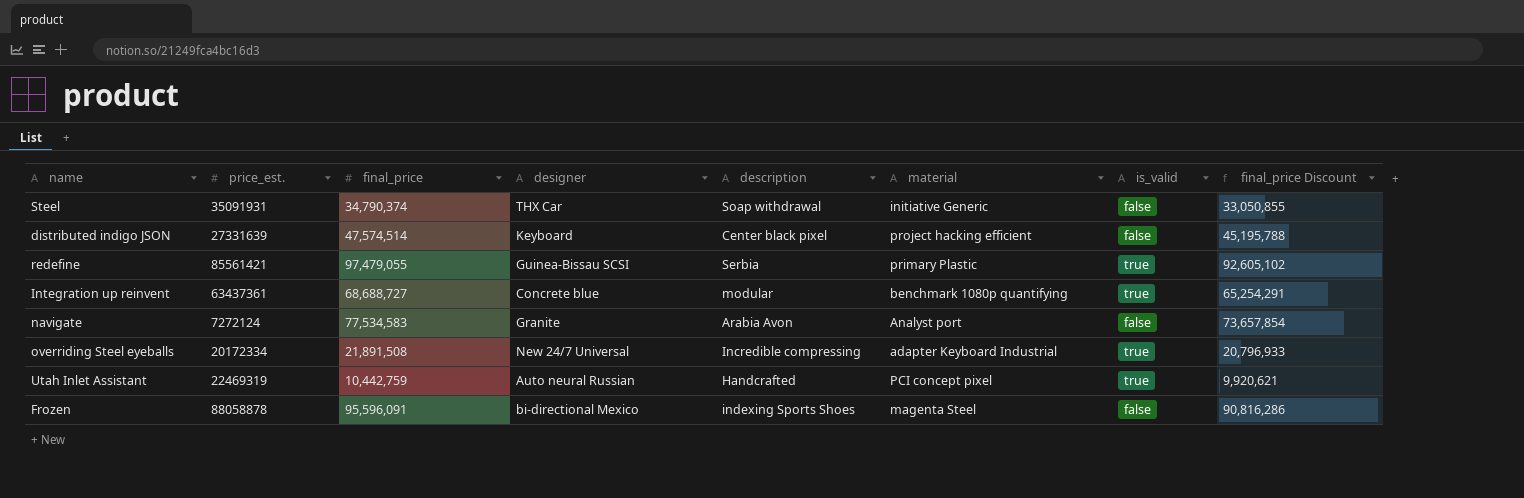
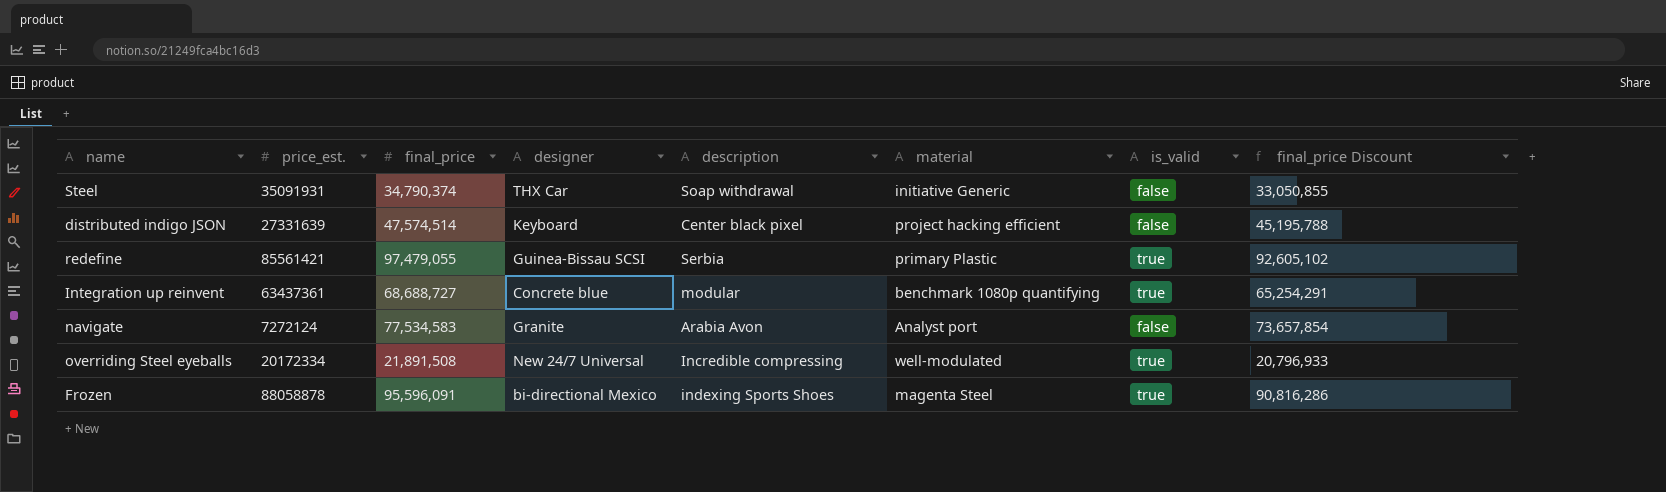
row Utah Inlet Assistant: 22469319 | 10,442,759 | Auto neural Russian | Handcrafted | PCI concept pixel | true | 9,920,621 -> none
overriding Steel eyeballs | material: adapter Keyboard Industrial -> well-modulated
Frozen | is_valid: false -> true

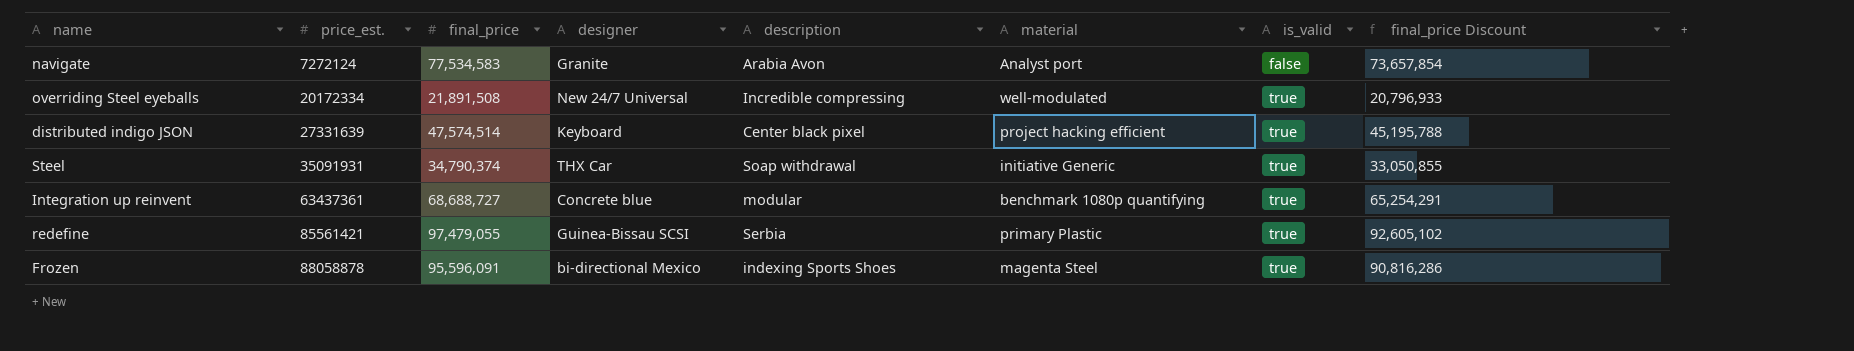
row order: none -> price_est. ascending
distributed indigo JSON | is_valid: false -> true
Steel | is_valid: false -> true

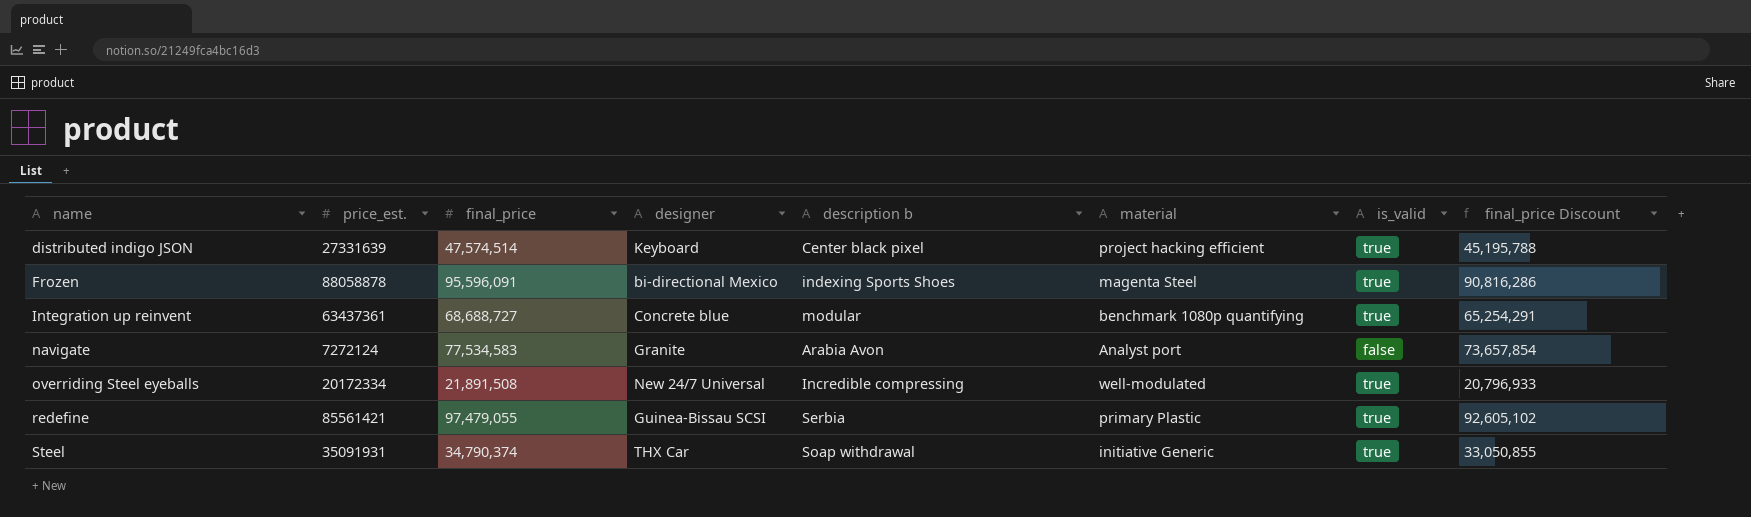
row order: price_est. ascending -> name ascending
column name: description -> description b

